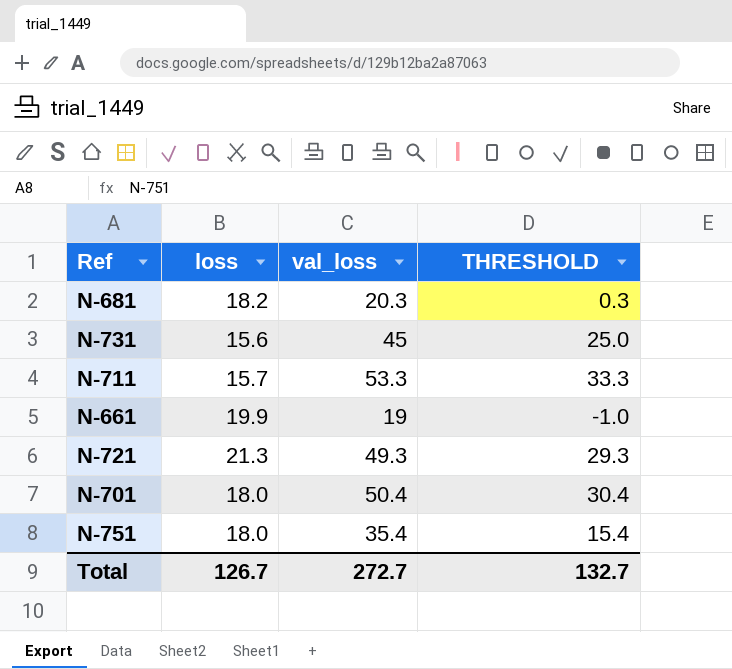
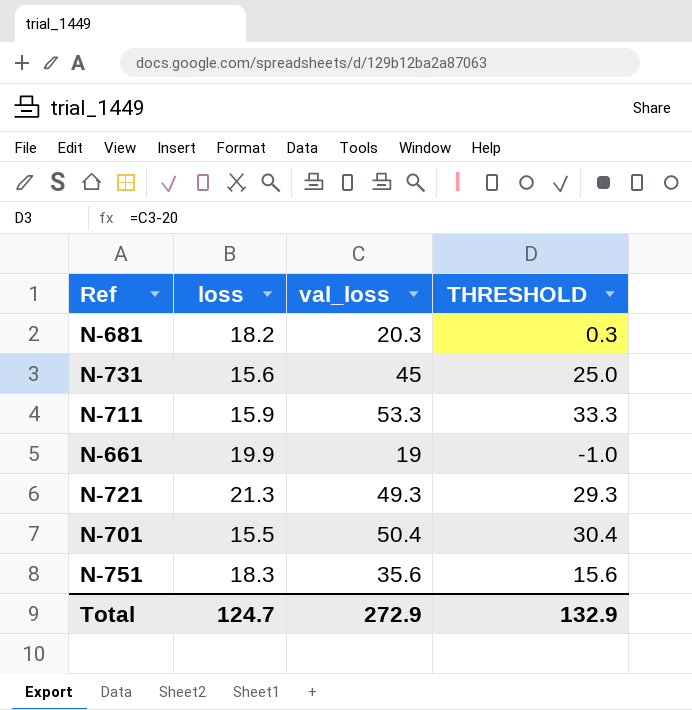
N-711 | loss: 15.7 -> 15.9
N-701 | loss: 18.0 -> 15.5
N-751 | loss: 18.0 -> 18.3
N-751 | val_loss: 35.4 -> 35.6
N-751 | THRESHOLD: 15.4 -> 15.6
Total | loss: 126.7 -> 124.7
Total | val_loss: 272.7 -> 272.9
Total | THRESHOLD: 132.7 -> 132.9

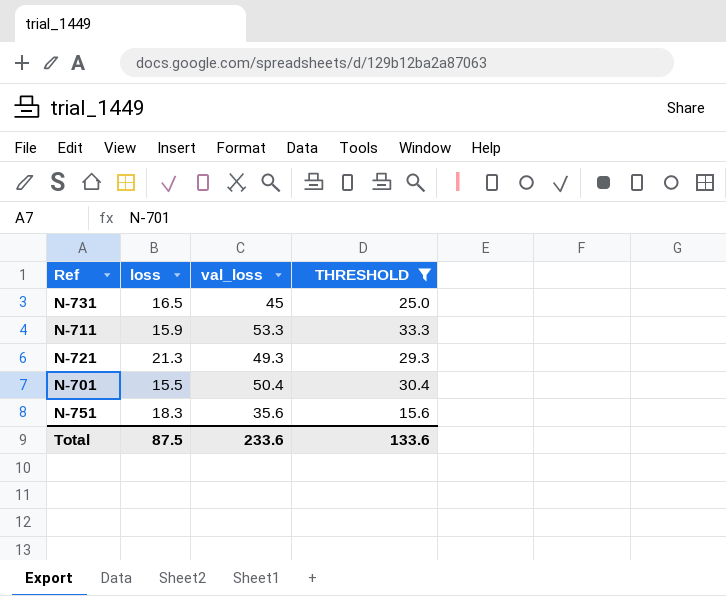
filter: none -> THRESHOLD >= 15.6
N-731 | loss: 15.6 -> 16.5
Total | loss: 124.7 -> 87.5
Total | val_loss: 272.9 -> 233.6
Total | THRESHOLD: 132.9 -> 133.6

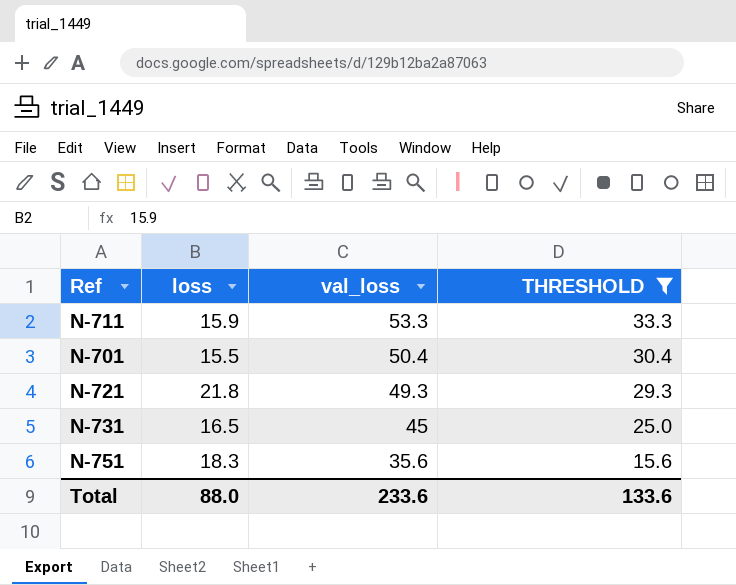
row order: none -> val_loss descending
N-721 | loss: 21.3 -> 21.8
Total | loss: 87.5 -> 88.0

